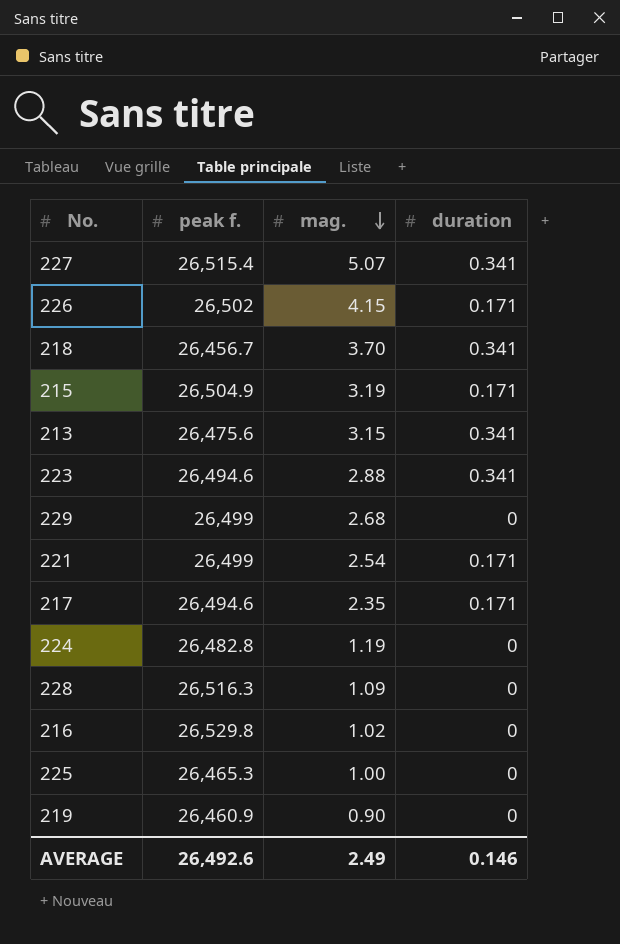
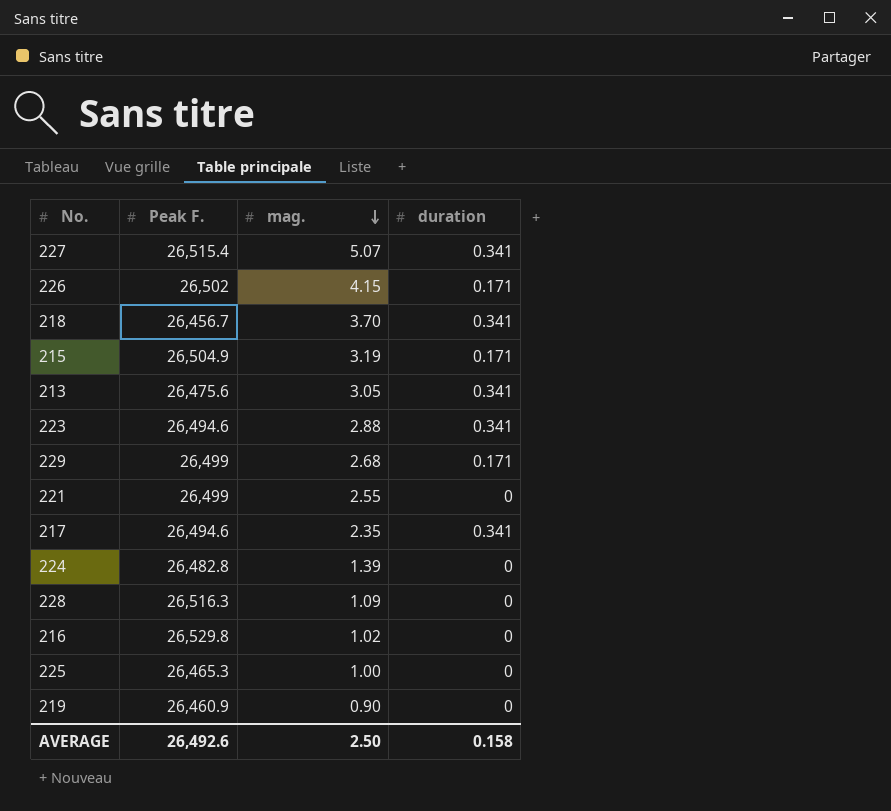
column name: peak f. -> Peak F.
213 | mag.: 3.15 -> 3.05
229 | duration: 0 -> 0.171
221 | mag.: 2.54 -> 2.55
221 | duration: 0.171 -> 0
217 | duration: 0.171 -> 0.341
224 | mag.: 1.19 -> 1.39
AVERAGE | mag.: 2.49 -> 2.50
AVERAGE | duration: 0.146 -> 0.158

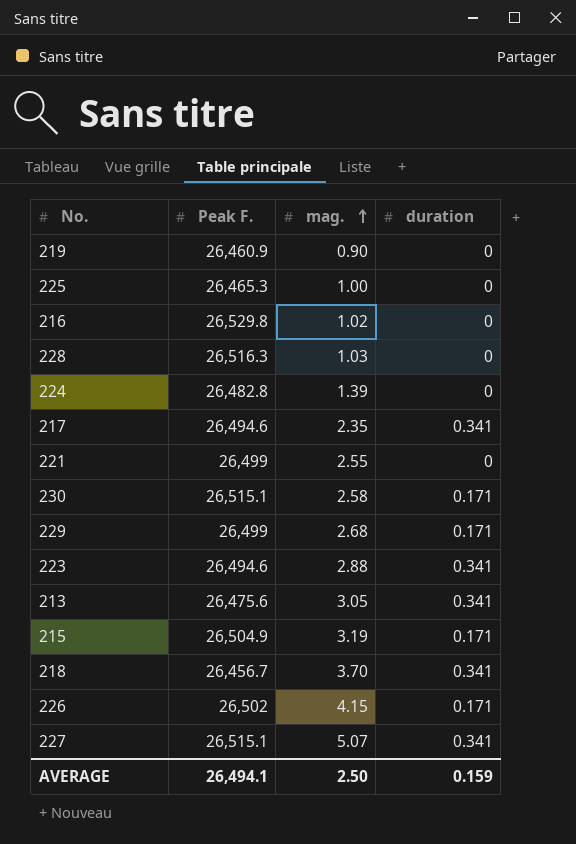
row order: mag. descending -> mag. ascending
228 | mag.: 1.09 -> 1.03
row 230: none -> 26,515.1 | 2.58 | 0.171
227 | Peak F.: 26,515.4 -> 26,515.1
AVERAGE | Peak F.: 26,492.6 -> 26,494.1
AVERAGE | duration: 0.158 -> 0.159

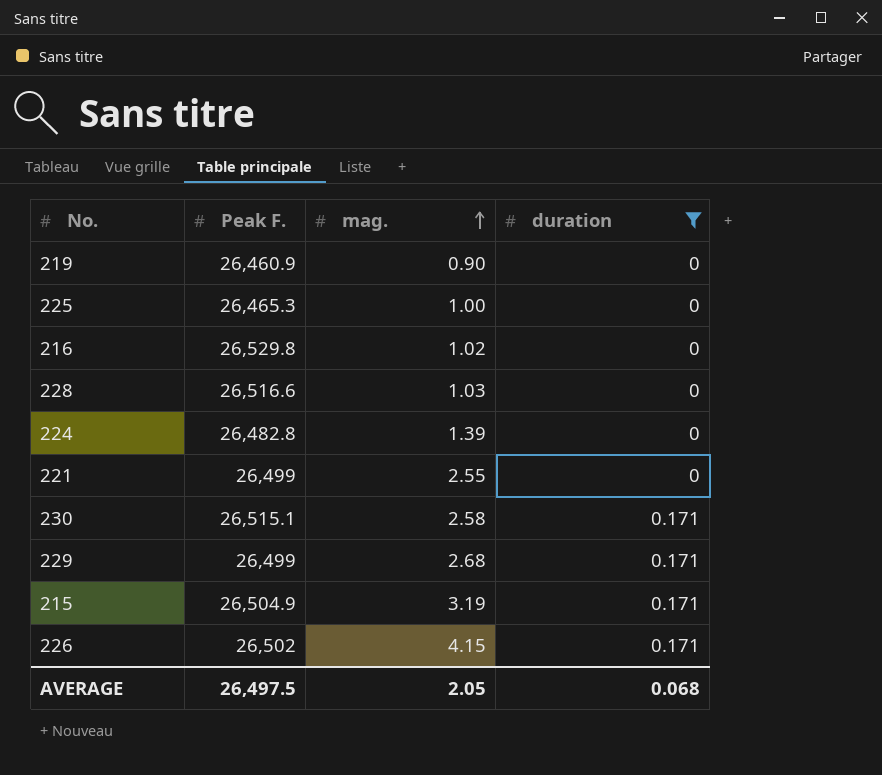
filter: none -> duration != 0.341
228 | Peak F.: 26,516.3 -> 26,516.6
AVERAGE | Peak F.: 26,494.1 -> 26,497.5
AVERAGE | mag.: 2.50 -> 2.05
AVERAGE | duration: 0.159 -> 0.068

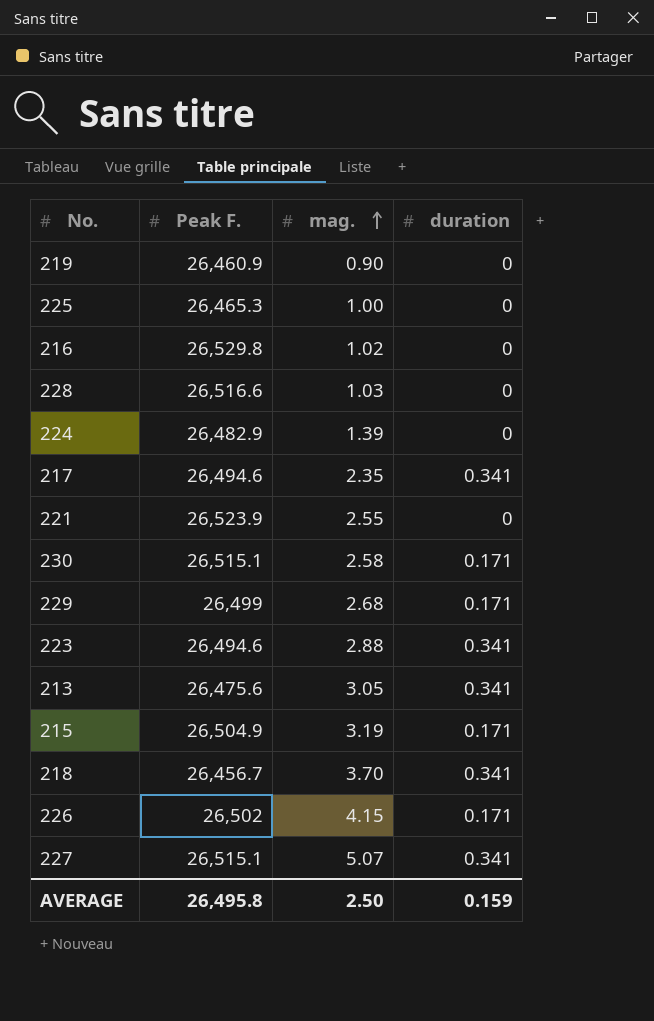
filter: duration != 0.341 -> none
224 | Peak F.: 26,482.8 -> 26,482.9
221 | Peak F.: 26,499 -> 26,523.9
AVERAGE | Peak F.: 26,497.5 -> 26,495.8
AVERAGE | mag.: 2.05 -> 2.50
AVERAGE | duration: 0.068 -> 0.159

